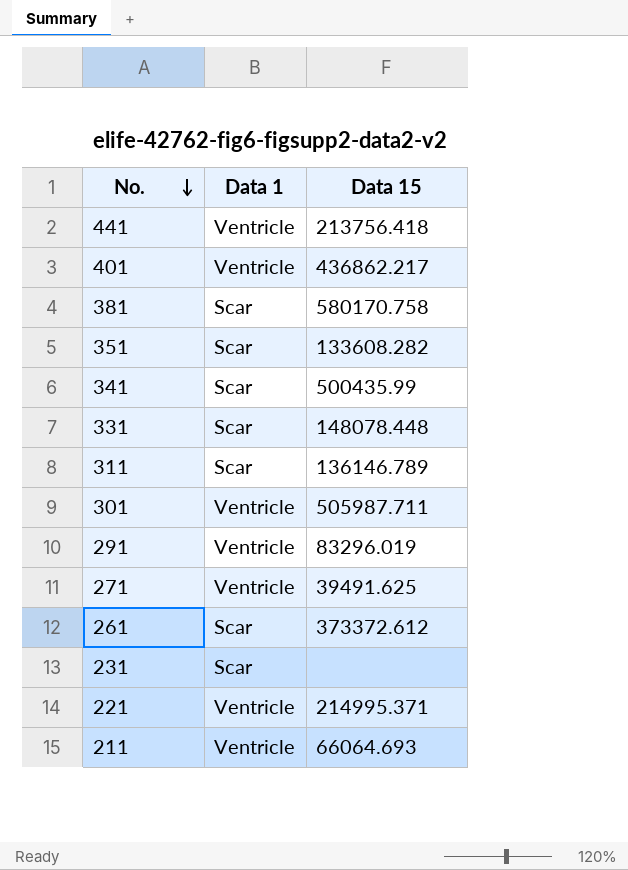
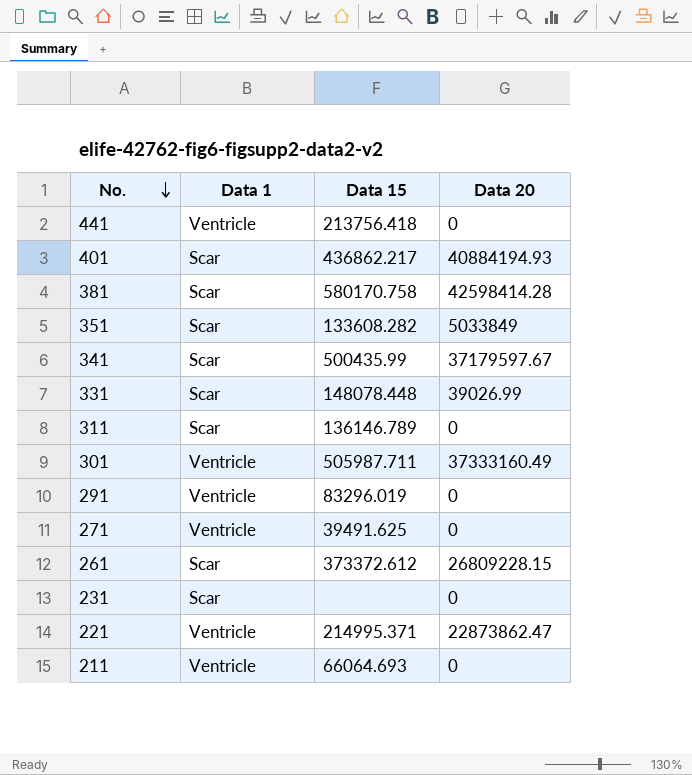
column Data 20 | position: none -> 4
401 | Data 1: Ventricle -> Scar

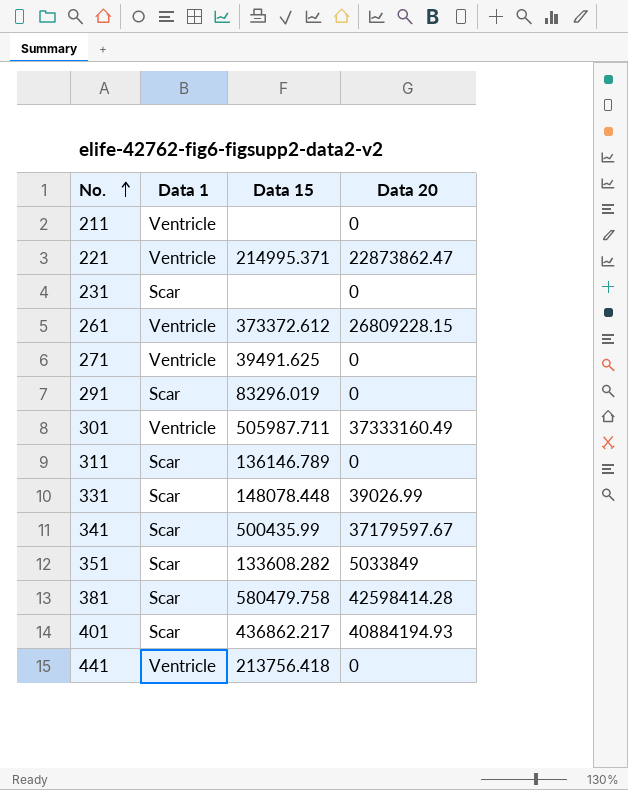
row order: No. descending -> No. ascending
211 | Data 15: 66064.693 -> none
261 | Data 1: Scar -> Ventricle
291 | Data 1: Ventricle -> Scar
381 | Data 15: 580170.758 -> 580479.758

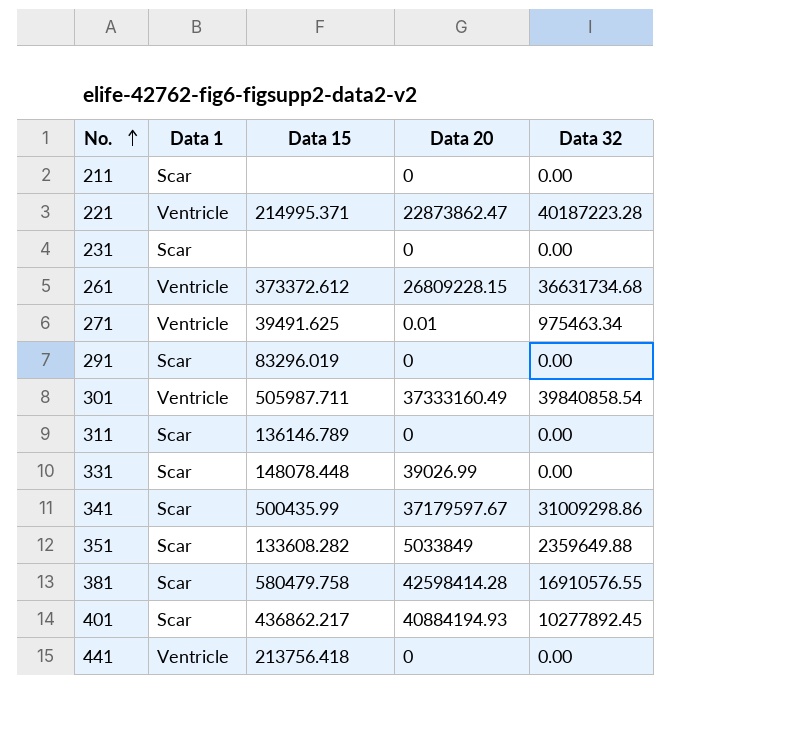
column Data 32 | position: none -> 5
211 | Data 1: Ventricle -> Scar
271 | Data 20: 0 -> 0.01

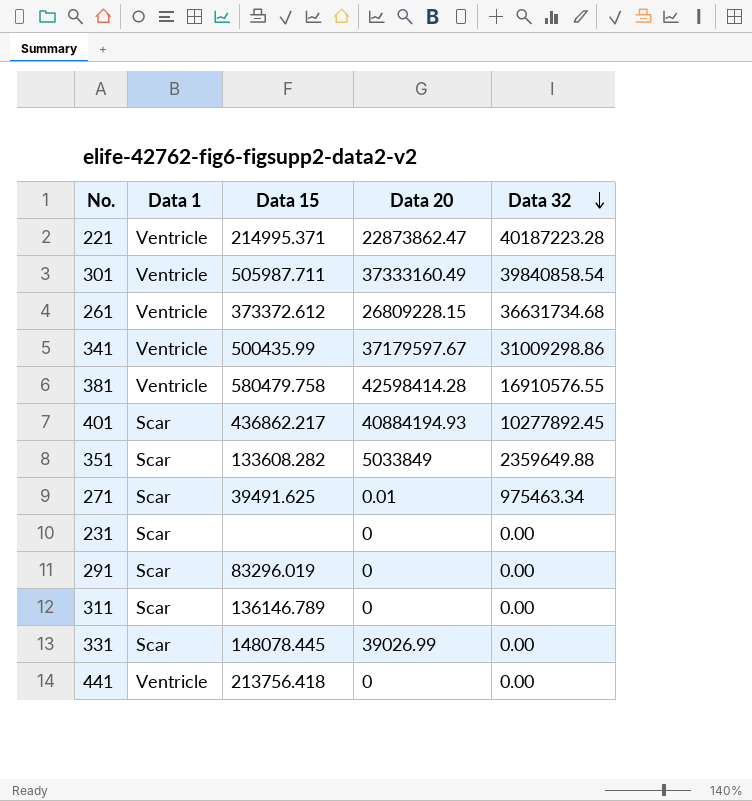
row order: No. ascending -> Data 32 descending
row 211: Scar | none | 0 | 0.00 -> none
341 | Data 1: Scar -> Ventricle
381 | Data 1: Scar -> Ventricle
271 | Data 1: Ventricle -> Scar
331 | Data 15: 148078.448 -> 148078.445

